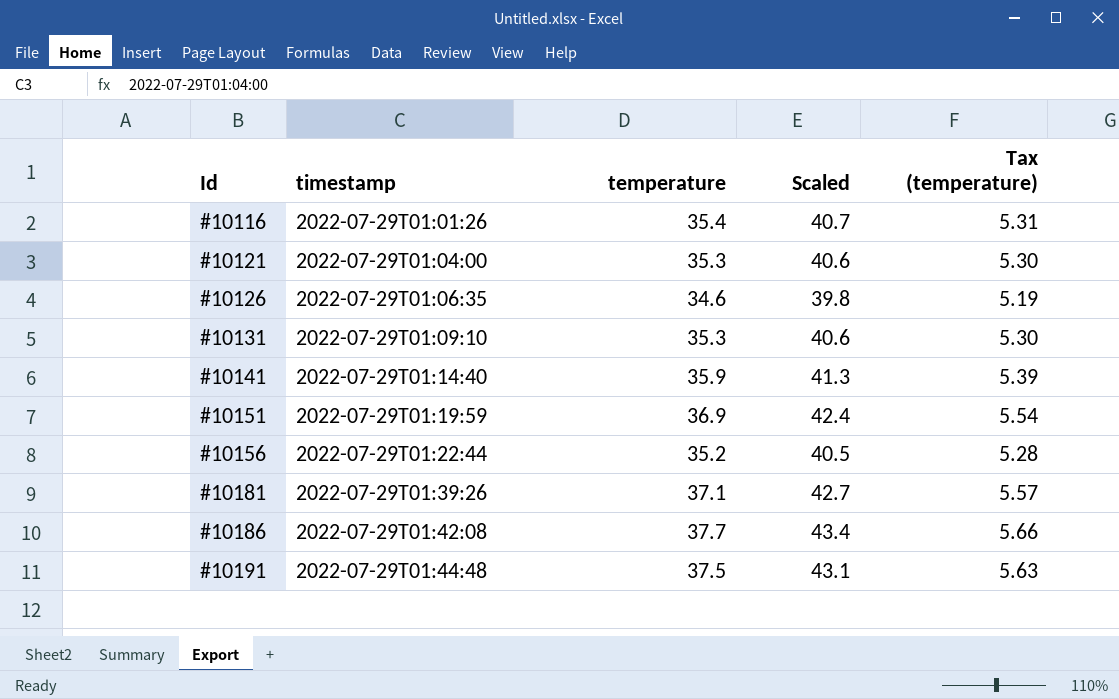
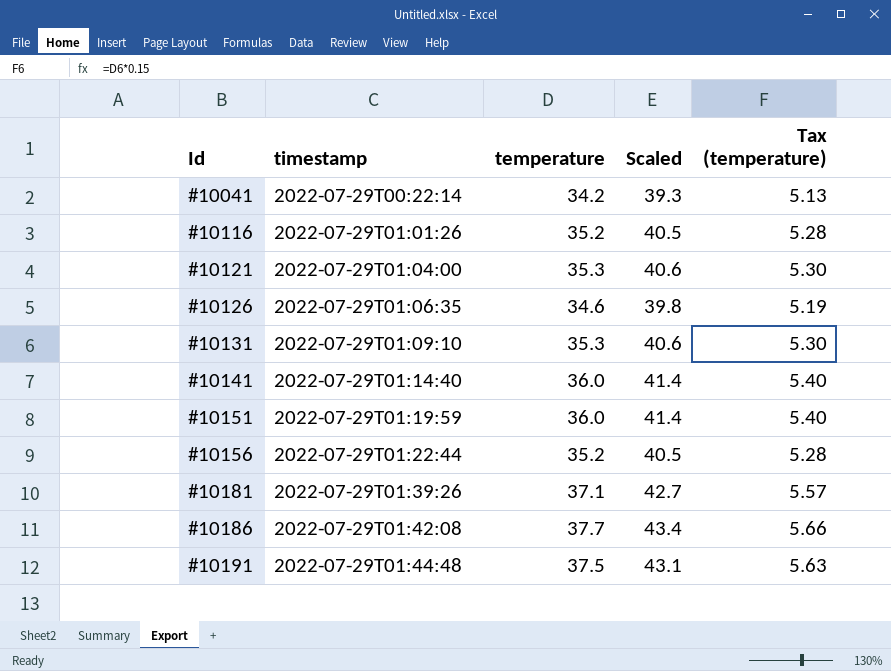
row #10041: none -> 2022-07-29T00:22:14 | 34.2 | 39.3 | 5.13
#10116 | temperature: 35.4 -> 35.2
#10116 | Scaled: 40.7 -> 40.5
#10116 | Tax (temperature): 5.31 -> 5.28
#10141 | temperature: 35.9 -> 36.0
#10141 | Scaled: 41.3 -> 41.4
#10141 | Tax (temperature): 5.39 -> 5.40
#10151 | temperature: 36.9 -> 36.0
#10151 | Scaled: 42.4 -> 41.4
#10151 | Tax (temperature): 5.54 -> 5.40

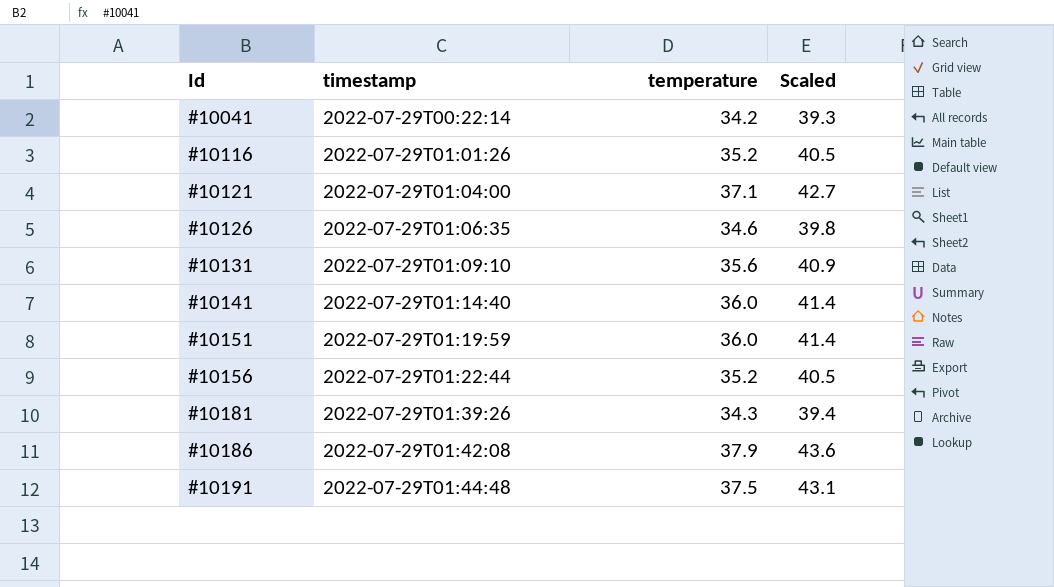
column Tax (temperature) | formula: [temperature] * 0.15 -> none
#10121 | temperature: 35.3 -> 37.1
#10121 | Scaled: 40.6 -> 42.7
#10131 | temperature: 35.3 -> 35.6
#10131 | Scaled: 40.6 -> 40.9
#10181 | temperature: 37.1 -> 34.3
#10181 | Scaled: 42.7 -> 39.4
#10186 | temperature: 37.7 -> 37.9
#10186 | Scaled: 43.4 -> 43.6

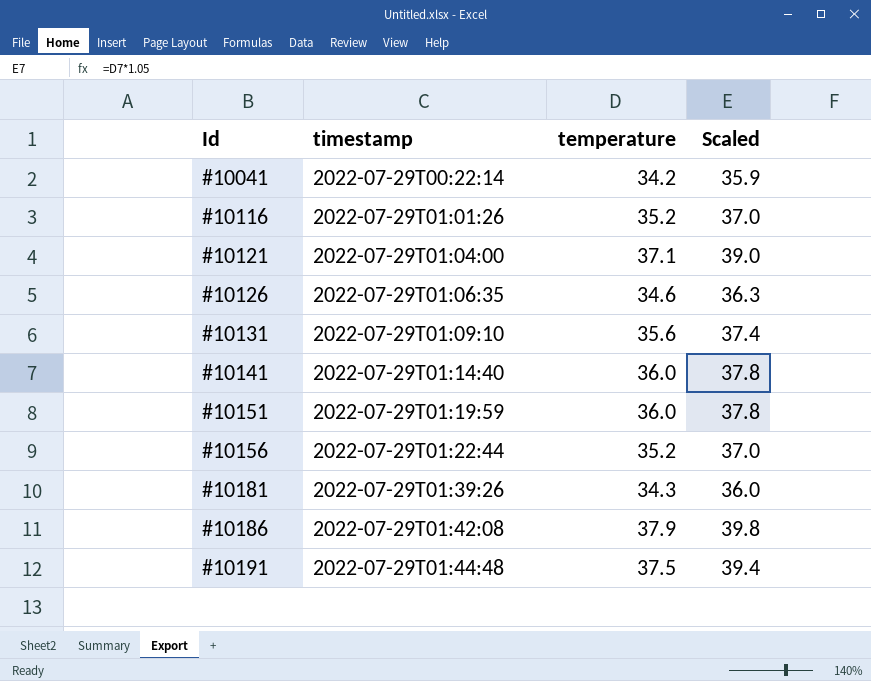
column Scaled | formula: [temperature] * 1.15 -> [temperature] * 1.05

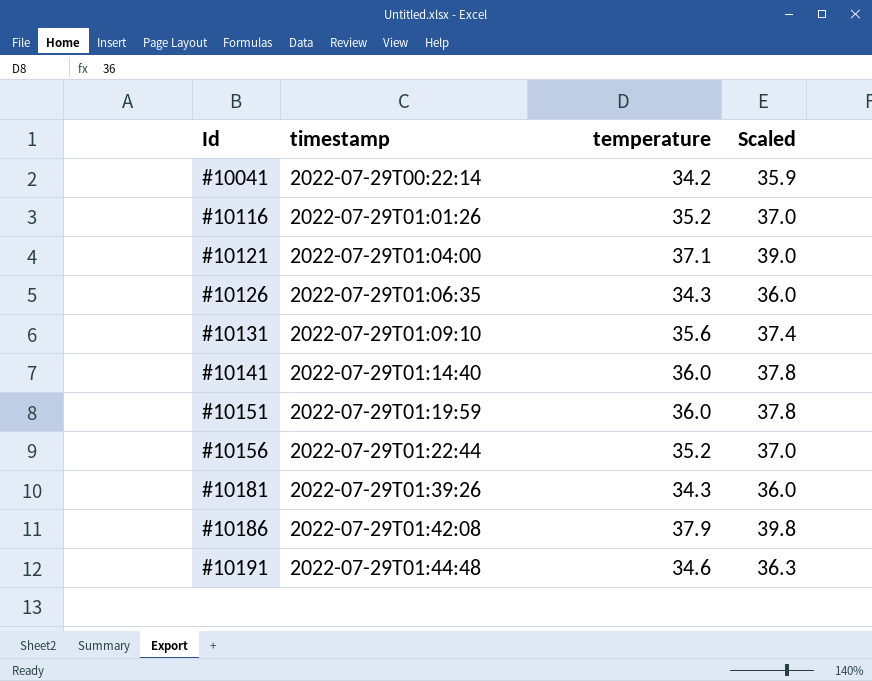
#10126 | temperature: 34.6 -> 34.3
#10126 | Scaled: 36.3 -> 36.0
#10191 | temperature: 37.5 -> 34.6
#10191 | Scaled: 39.4 -> 36.3

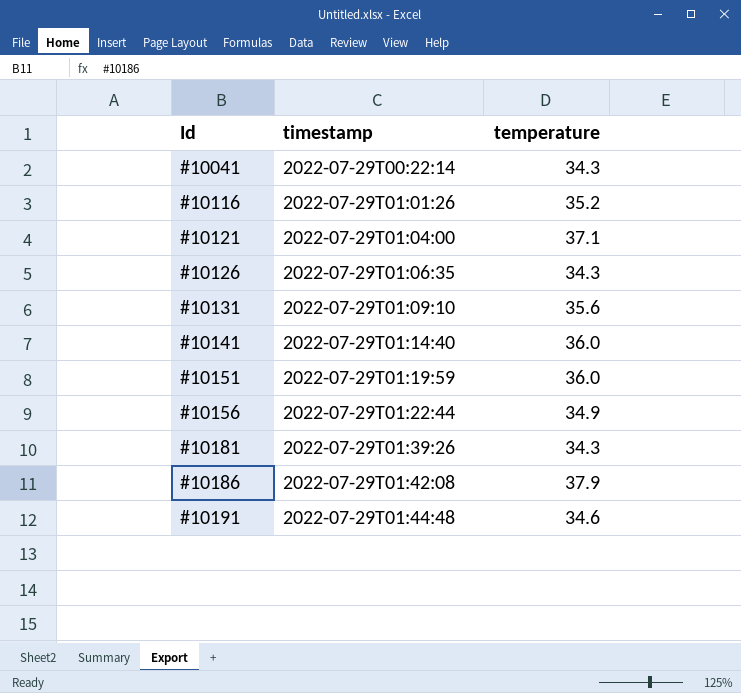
column Scaled | formula: [temperature] * 1.05 -> none
#10041 | temperature: 34.2 -> 34.3
#10156 | temperature: 35.2 -> 34.9

